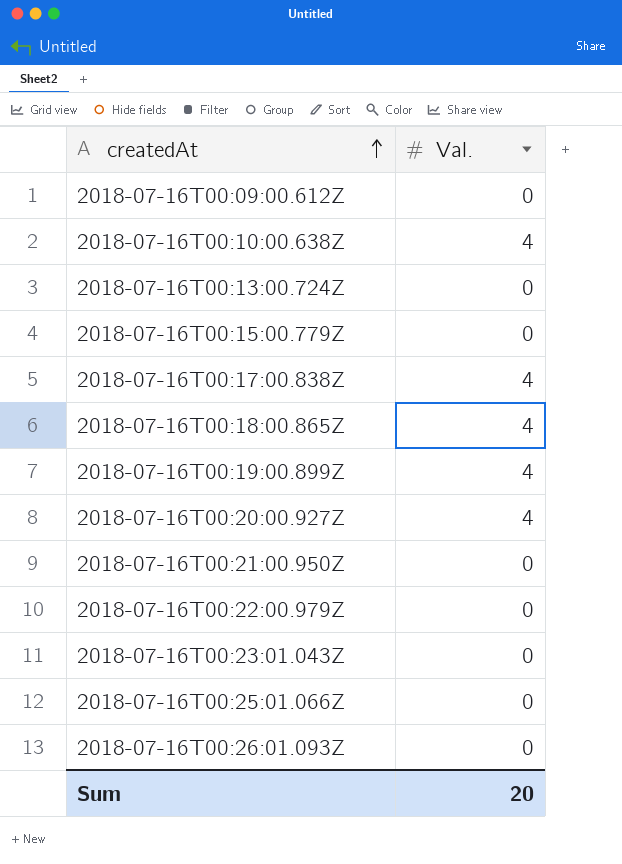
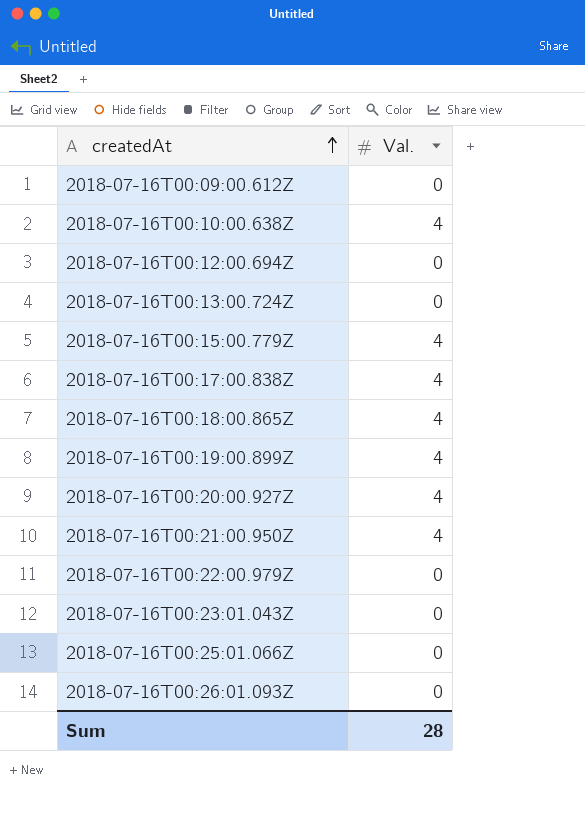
row 2018-07-16T00:12:00.694Z: none -> 0
2018-07-16T00:15:00.779Z | Val.: 0 -> 4
2018-07-16T00:21:00.950Z | Val.: 0 -> 4
Sum | Val.: 20 -> 28

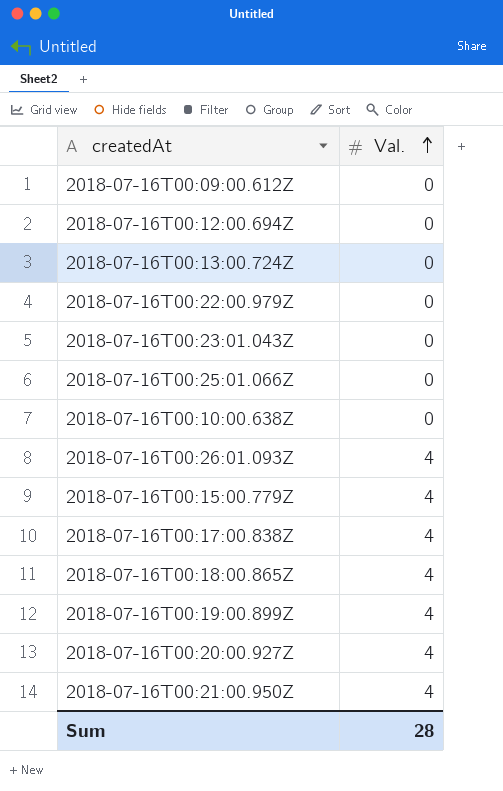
row order: createdAt ascending -> Val. ascending
2018-07-16T00:10:00.638Z | Val.: 4 -> 0
2018-07-16T00:26:01.093Z | Val.: 0 -> 4

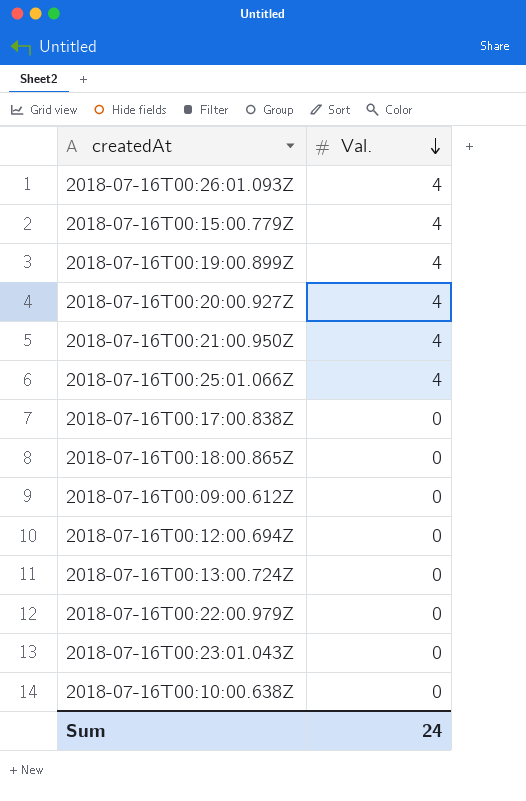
row order: Val. ascending -> Val. descending
2018-07-16T00:25:01.066Z | Val.: 0 -> 4
2018-07-16T00:17:00.838Z | Val.: 4 -> 0
2018-07-16T00:18:00.865Z | Val.: 4 -> 0
Sum | Val.: 28 -> 24

